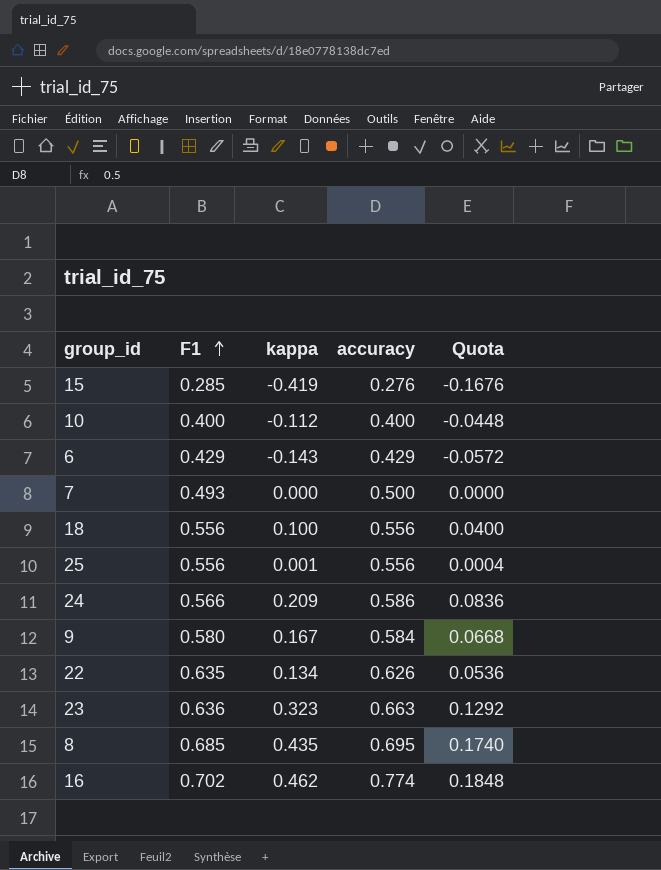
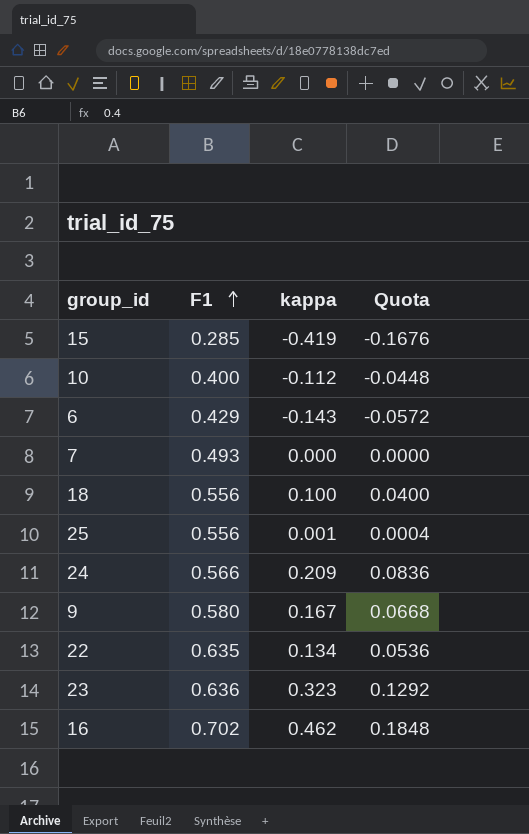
column accuracy | position: 4 -> none
row 8: 0.685 | 0.435 | 0.695 | 0.1740 -> none

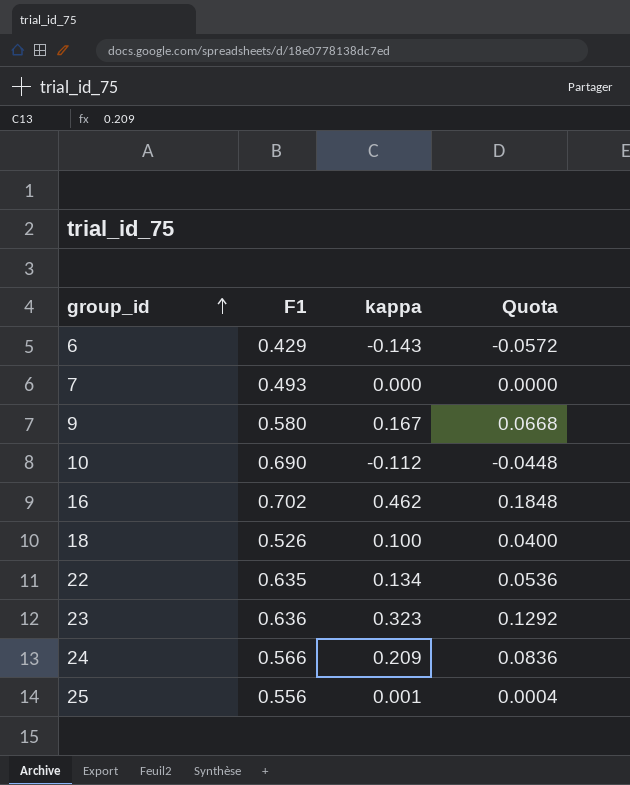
row order: F1 ascending -> group_id ascending
row 15: 0.285 | -0.419 | -0.1676 -> none
10 | F1: 0.400 -> 0.690
18 | F1: 0.556 -> 0.526

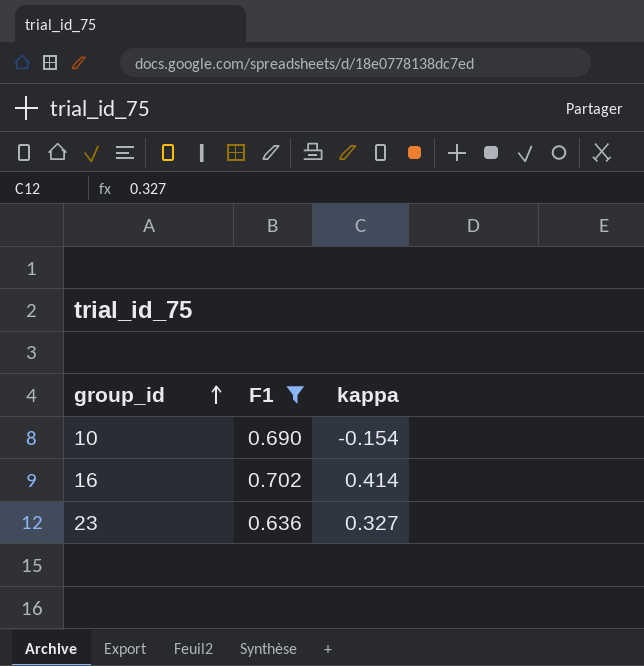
filter: none -> F1 >= 0.636
column Quota | formula: [kappa] * 0.4 -> none
10 | kappa: -0.112 -> -0.154
16 | kappa: 0.462 -> 0.414
23 | kappa: 0.323 -> 0.327

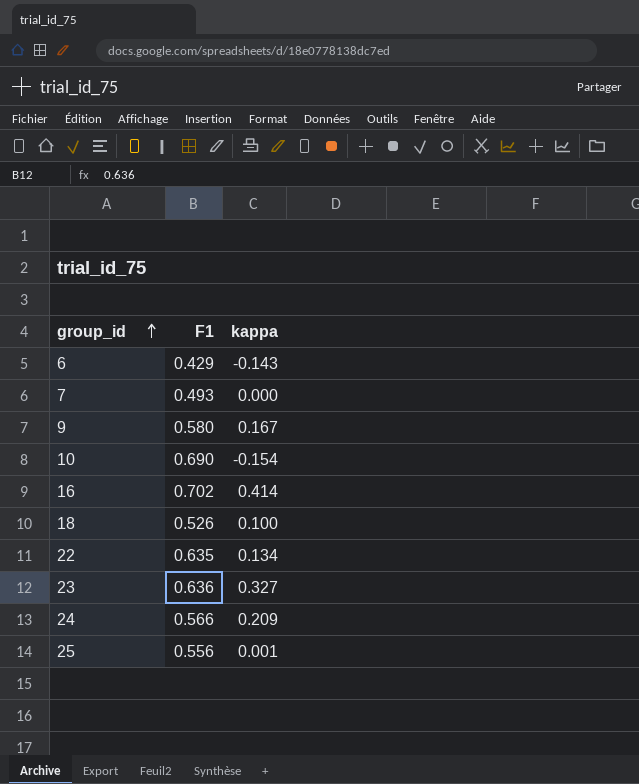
filter: F1 >= 0.636 -> none

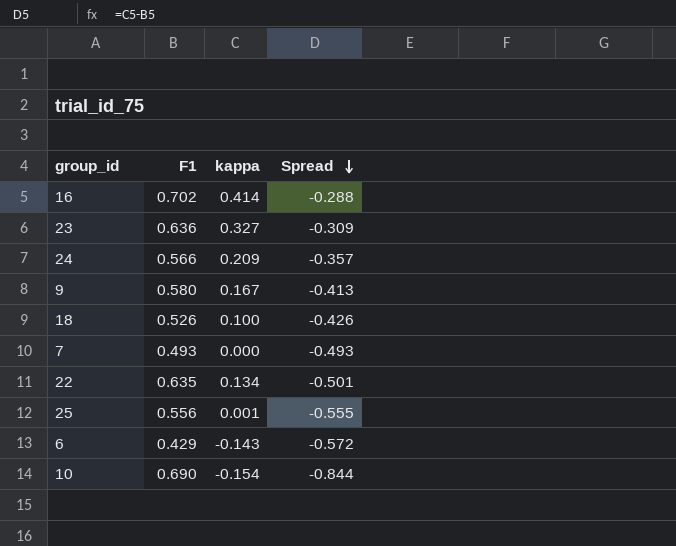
row order: group_id ascending -> Spread descending
column Spread | formula: none -> [kappa] - [F1]

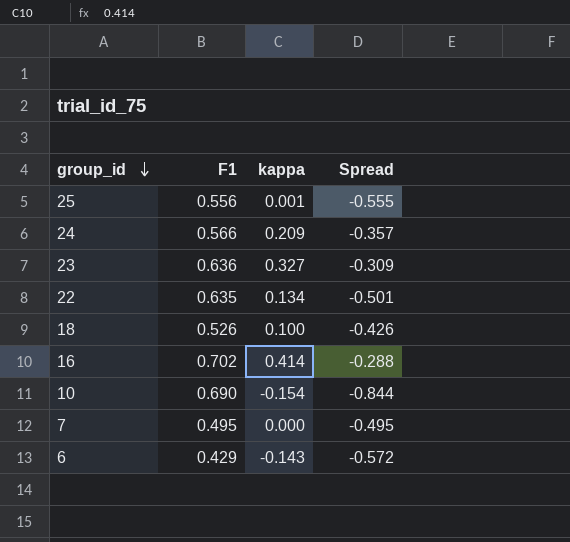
row order: Spread descending -> group_id descending
row 9: 0.580 | 0.167 | -0.413 -> none
7 | F1: 0.493 -> 0.495
7 | Spread: -0.493 -> -0.495

